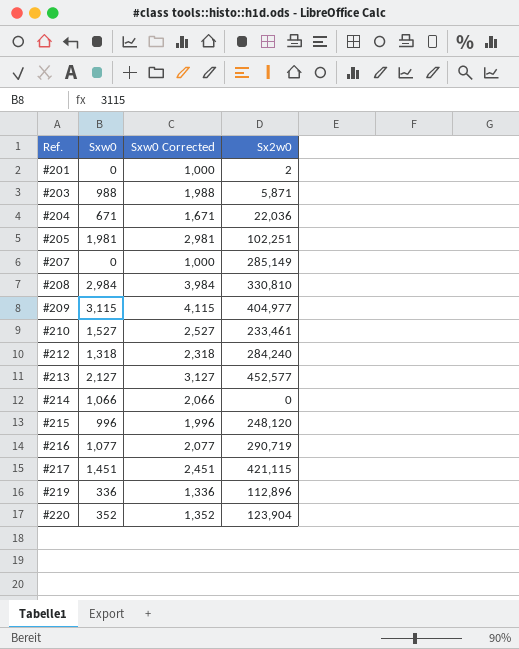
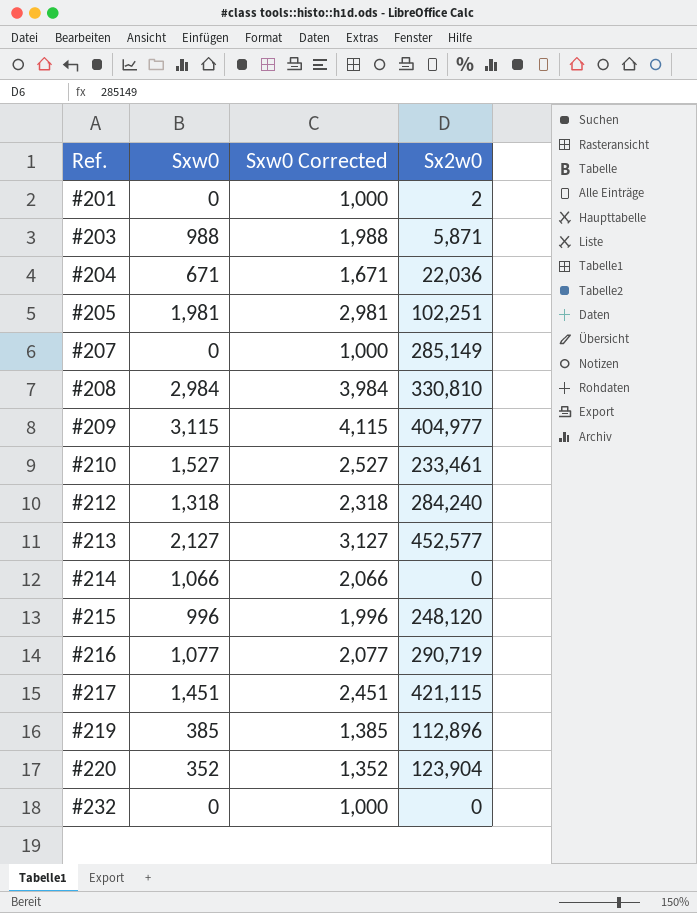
#219 | Sxw0: 336 -> 385
#219 | Sxw0 Corrected: 1,336 -> 1,385
row #232: none -> 0 | 1,000 | 0

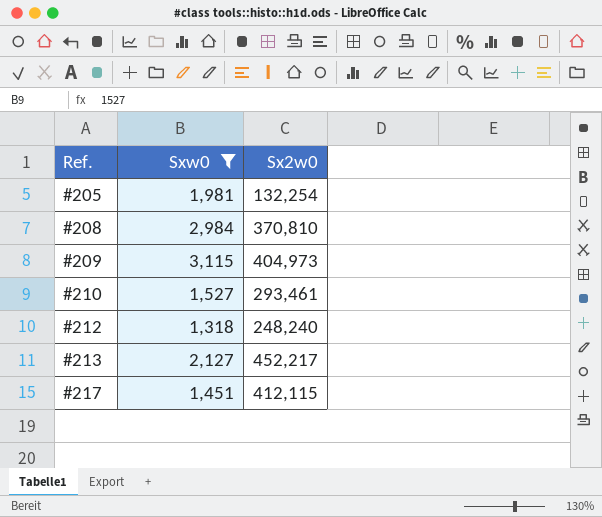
filter: none -> Sxw0 >= 1,318
column Sxw0 Corrected | formula: [Sxw0] + 1000 -> none
#205 | Sx2w0: 102,251 -> 132,254
#208 | Sx2w0: 330,810 -> 370,810
#209 | Sx2w0: 404,977 -> 404,973
#210 | Sx2w0: 233,461 -> 293,461
#212 | Sx2w0: 284,240 -> 248,240
#213 | Sx2w0: 452,577 -> 452,217
#217 | Sx2w0: 421,115 -> 412,115

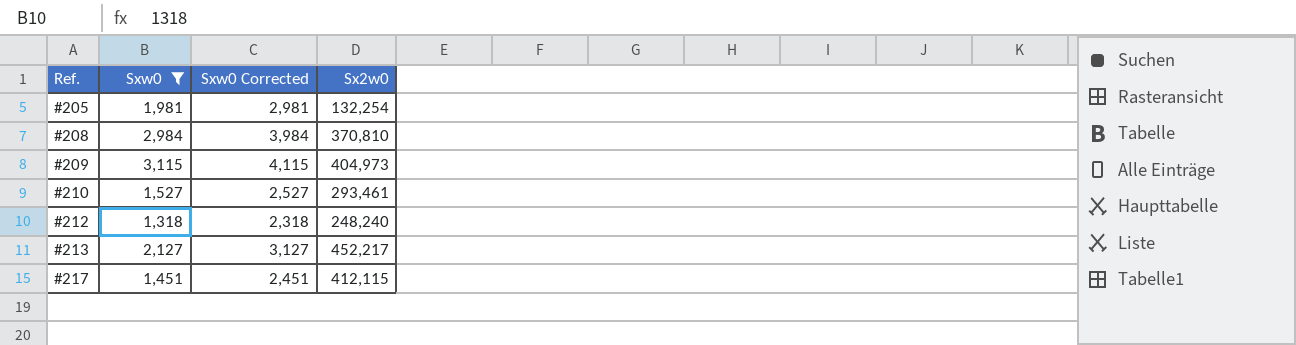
column Sxw0 Corrected | formula: none -> [Sxw0] + 1000

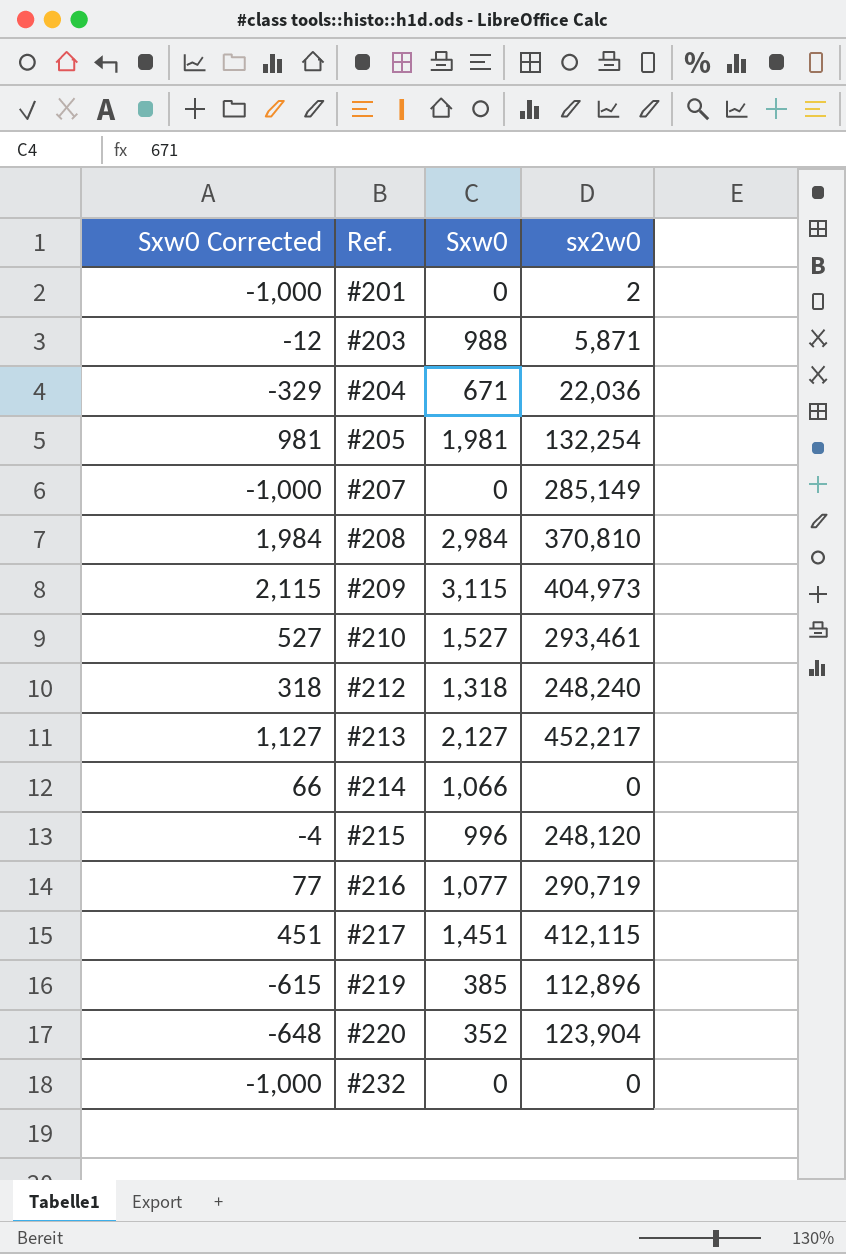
filter: Sxw0 >= 1,318 -> none
column Sxw0 Corrected | formula: [Sxw0] + 1000 -> [Sxw0] - 1000
column Sxw0 Corrected | position: 3 -> 1
column name: Sx2w0 -> sx2w0

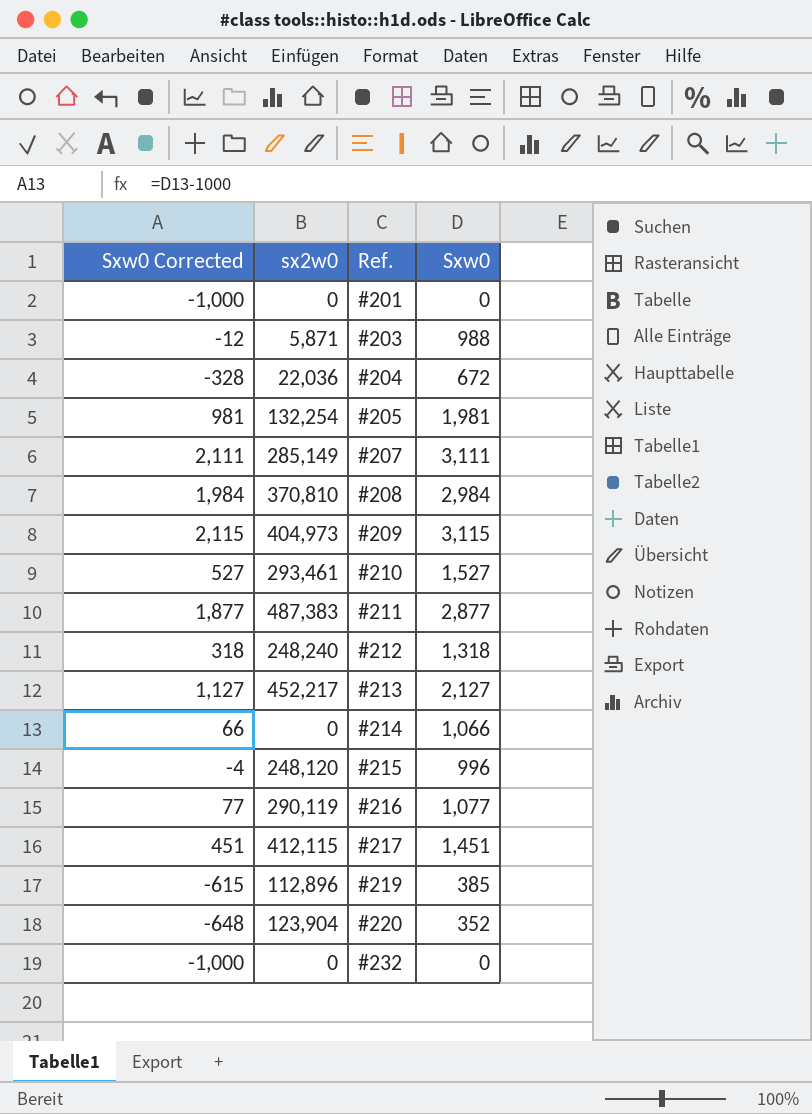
column sx2w0 | position: 4 -> 2
#201 | sx2w0: 2 -> 0
#204 | Sxw0 Corrected: -329 -> -328
#204 | Sxw0: 671 -> 672
#207 | Sxw0 Corrected: -1,000 -> 2,111
#207 | Sxw0: 0 -> 3,111
row #211: none -> 1,877 | 487,383 | 2,877
#216 | sx2w0: 290,719 -> 290,119

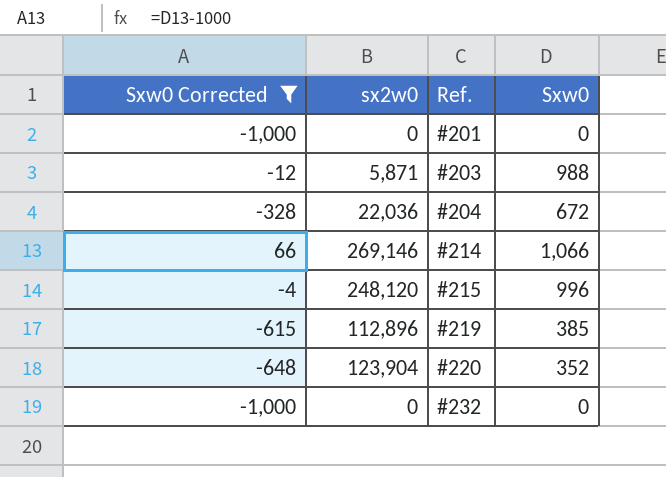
filter: none -> Sxw0 Corrected <= 66
#214 | sx2w0: 0 -> 269,146

